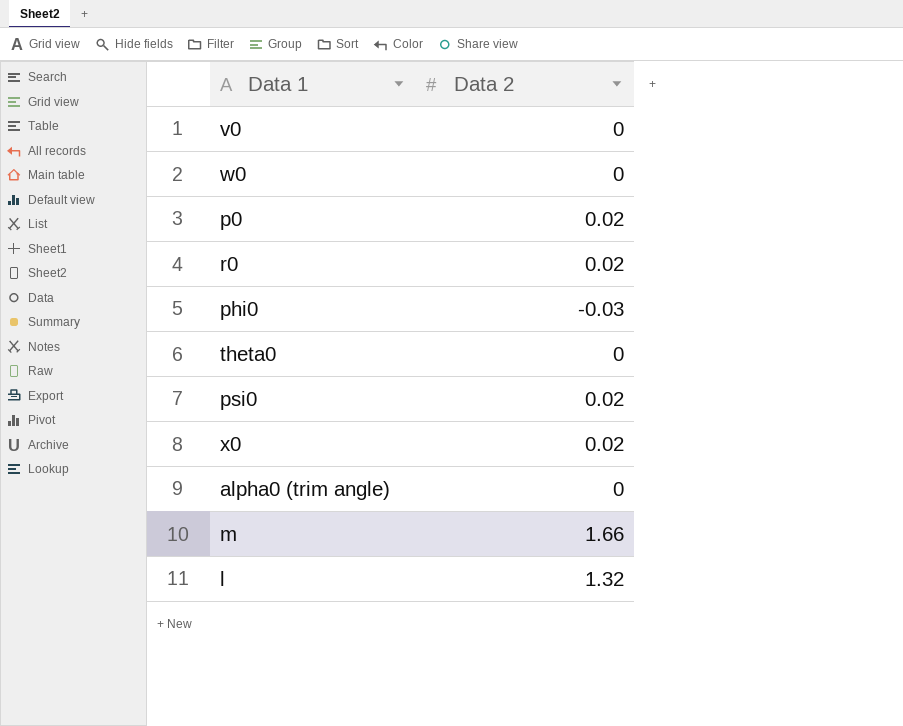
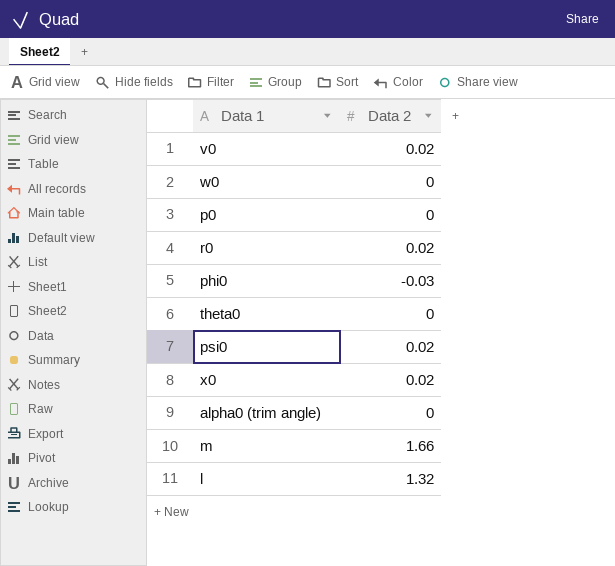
v0 | Data 2: 0 -> 0.02
p0 | Data 2: 0.02 -> 0

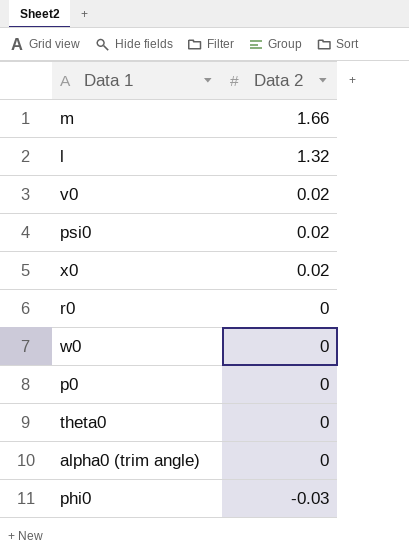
row order: none -> Data 2 descending
r0 | Data 2: 0.02 -> 0

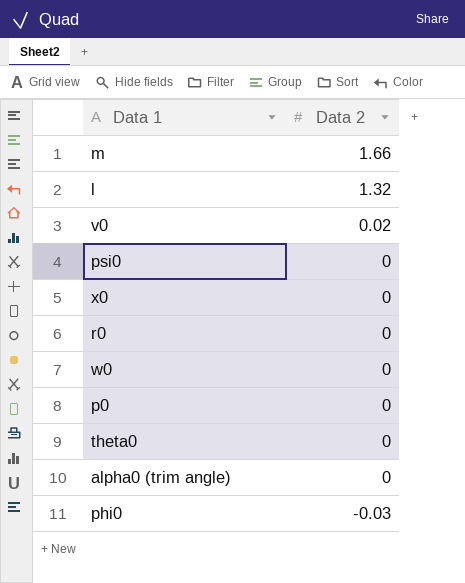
psi0 | Data 2: 0.02 -> 0
x0 | Data 2: 0.02 -> 0

